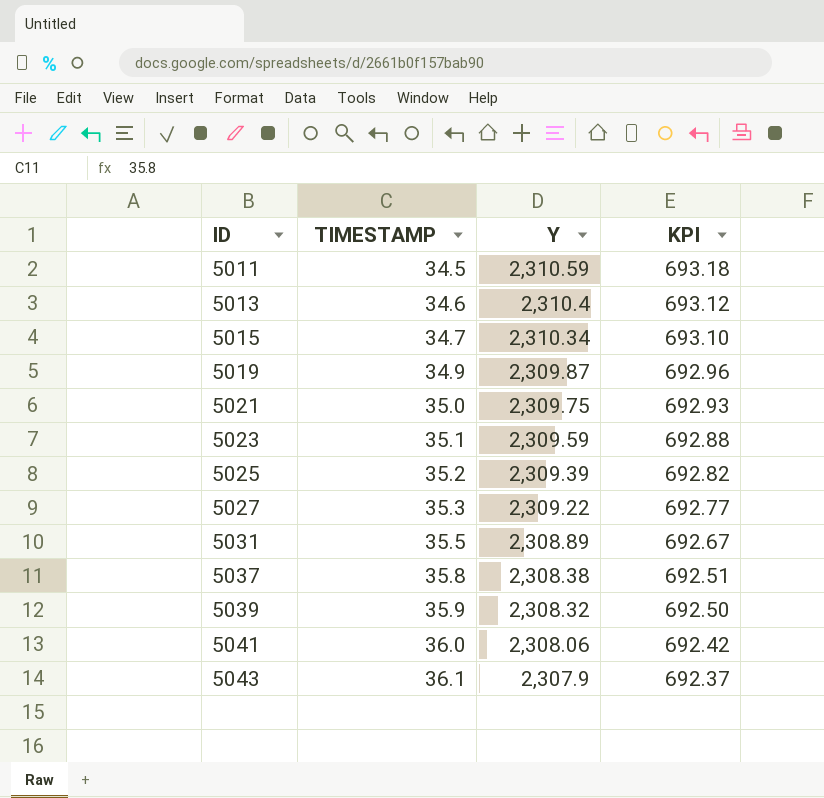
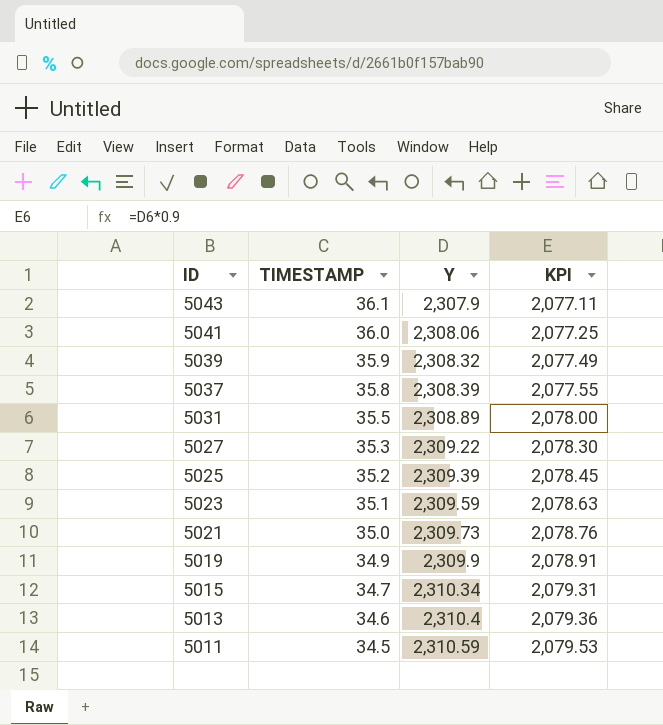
row order: ID ascending -> ID descending
column KPI | formula: [Y] * 0.3 -> [Y] * 0.9
5037 | Y: 2,308.38 -> 2,308.39
5021 | Y: 2,309.75 -> 2,309.73
5019 | Y: 2,309.87 -> 2,309.9

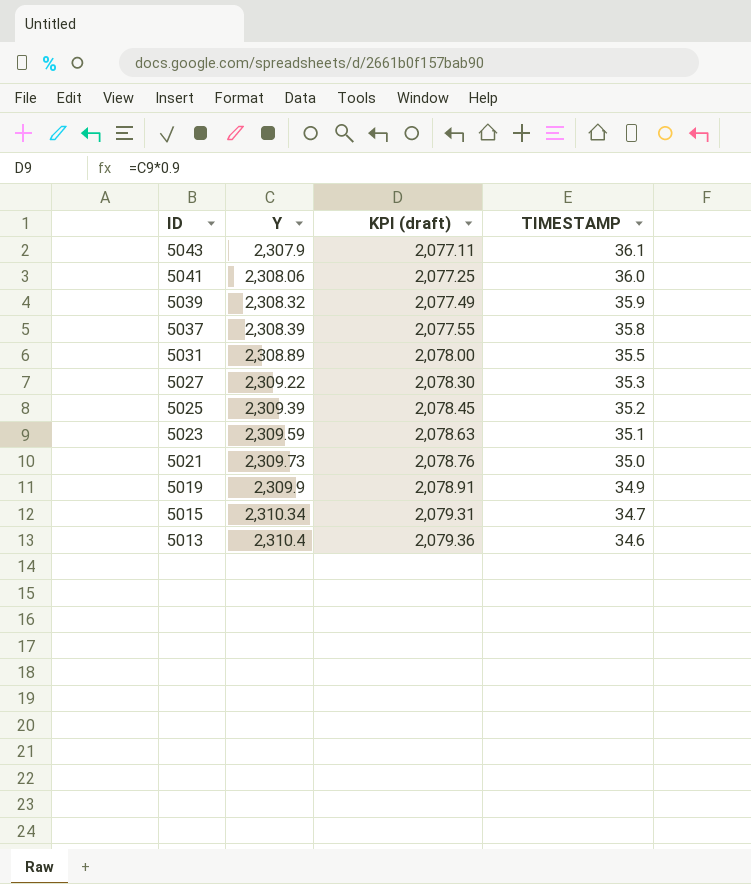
column name: KPI -> KPI (draft)
column TIMESTAMP | position: 2 -> 4
row 5011: 34.5 | 2,310.59 | 2,079.53 -> none

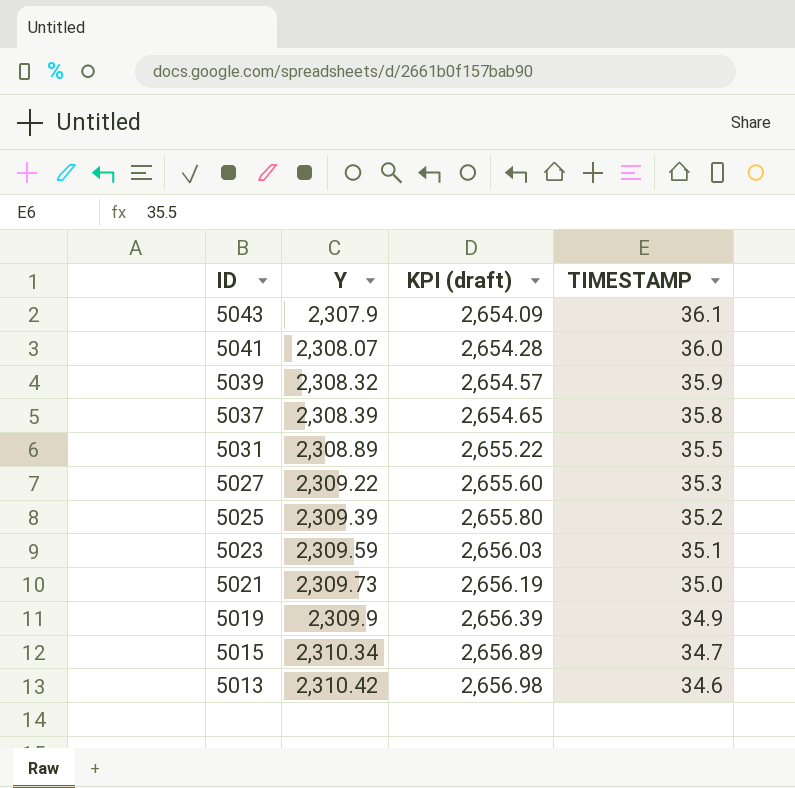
column KPI (draft) | formula: [Y] * 0.9 -> [Y] * 1.15
5041 | Y: 2,308.06 -> 2,308.07
5013 | Y: 2,310.4 -> 2,310.42

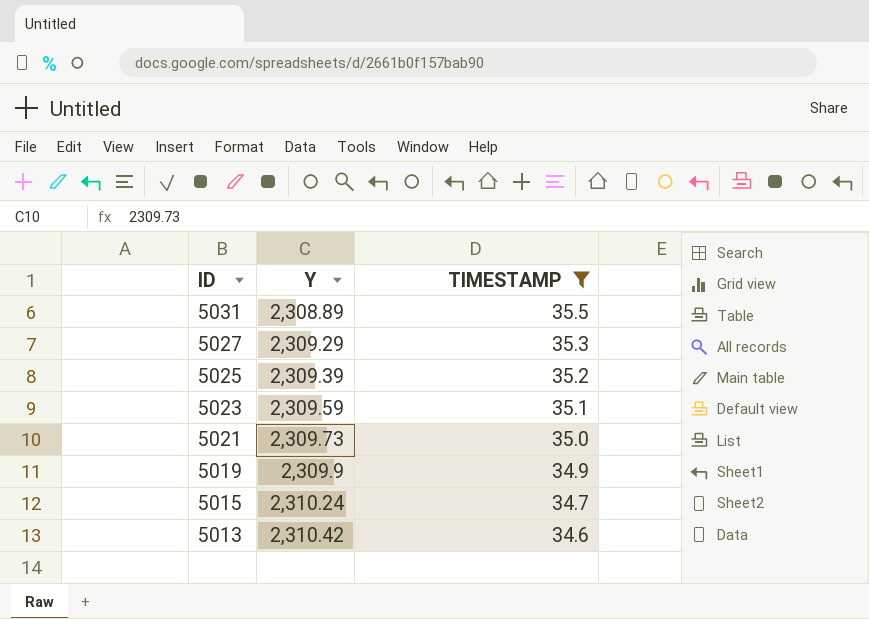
filter: none -> TIMESTAMP <= 35.5
column KPI (draft) | formula: [Y] * 1.15 -> none
5027 | Y: 2,309.22 -> 2,309.29
5015 | Y: 2,310.34 -> 2,310.24

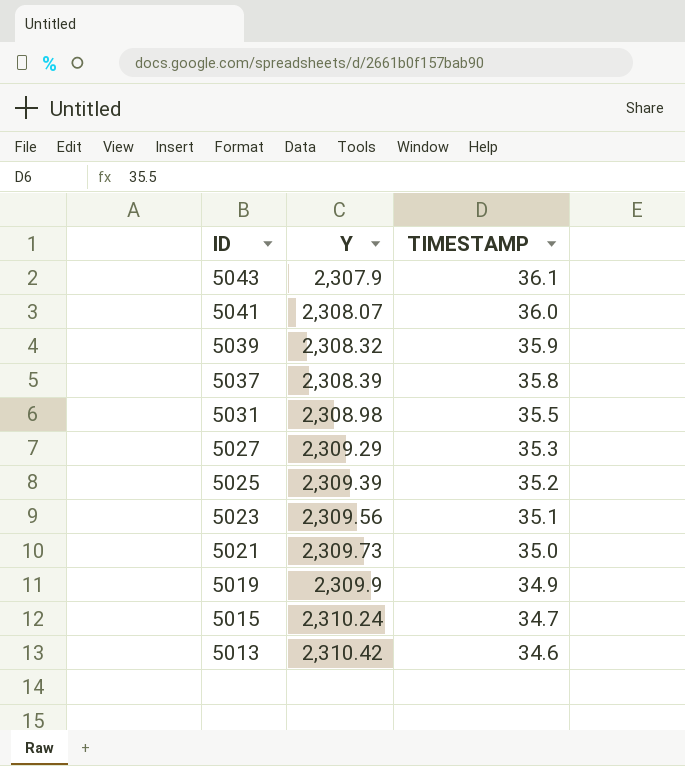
filter: TIMESTAMP <= 35.5 -> none
5031 | Y: 2,308.89 -> 2,308.98
5023 | Y: 2,309.59 -> 2,309.56

